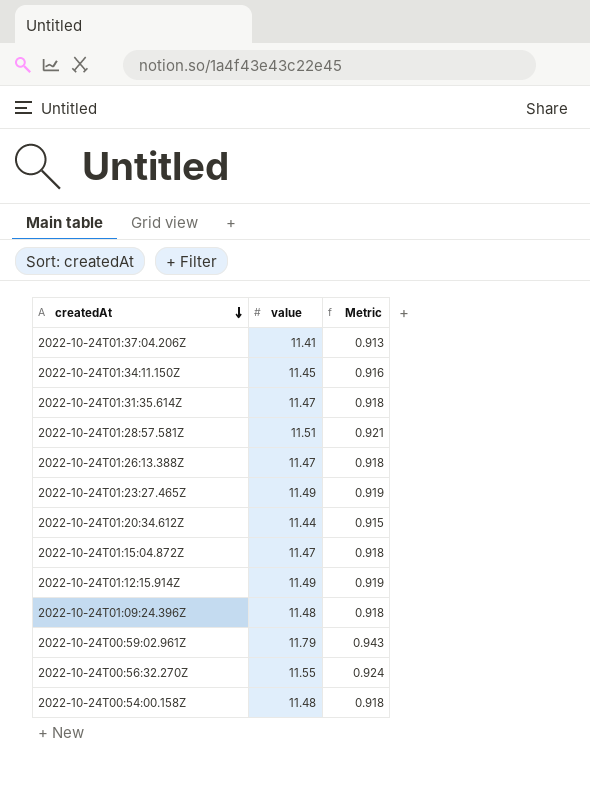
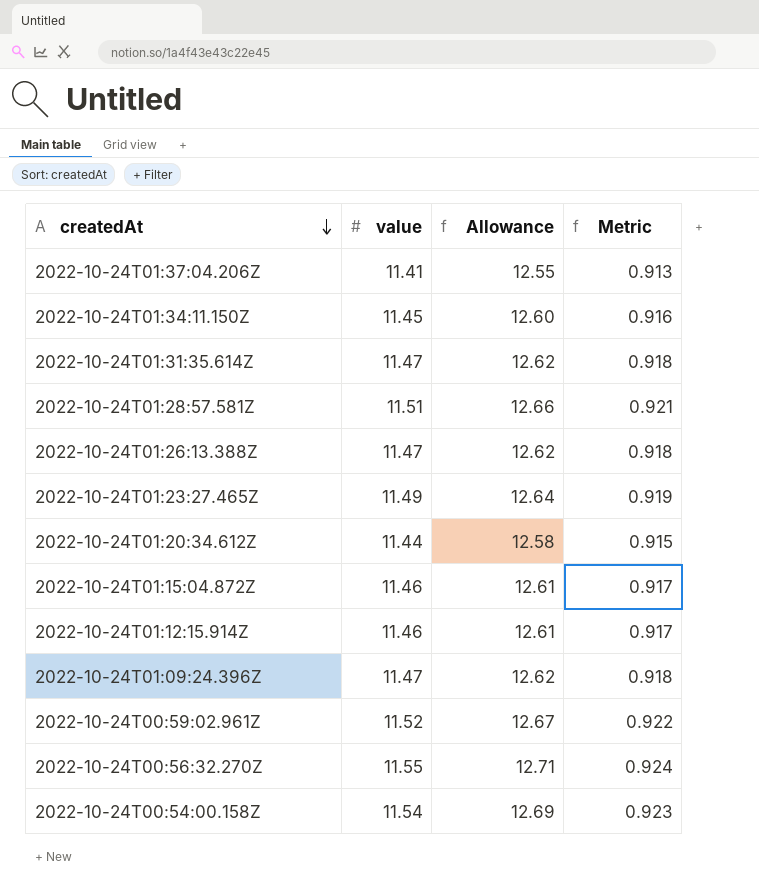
column Allowance | formula: none -> [value] * 1.1
2022-10-24T01:15:04.872Z | value: 11.47 -> 11.46
2022-10-24T01:15:04.872Z | Metric: 0.918 -> 0.917
2022-10-24T01:12:15.914Z | value: 11.49 -> 11.46
2022-10-24T01:12:15.914Z | Metric: 0.919 -> 0.917
2022-10-24T01:09:24.396Z | value: 11.48 -> 11.47
2022-10-24T00:59:02.961Z | value: 11.79 -> 11.52
2022-10-24T00:59:02.961Z | Metric: 0.943 -> 0.922
2022-10-24T00:54:00.158Z | value: 11.48 -> 11.54
2022-10-24T00:54:00.158Z | Metric: 0.918 -> 0.923

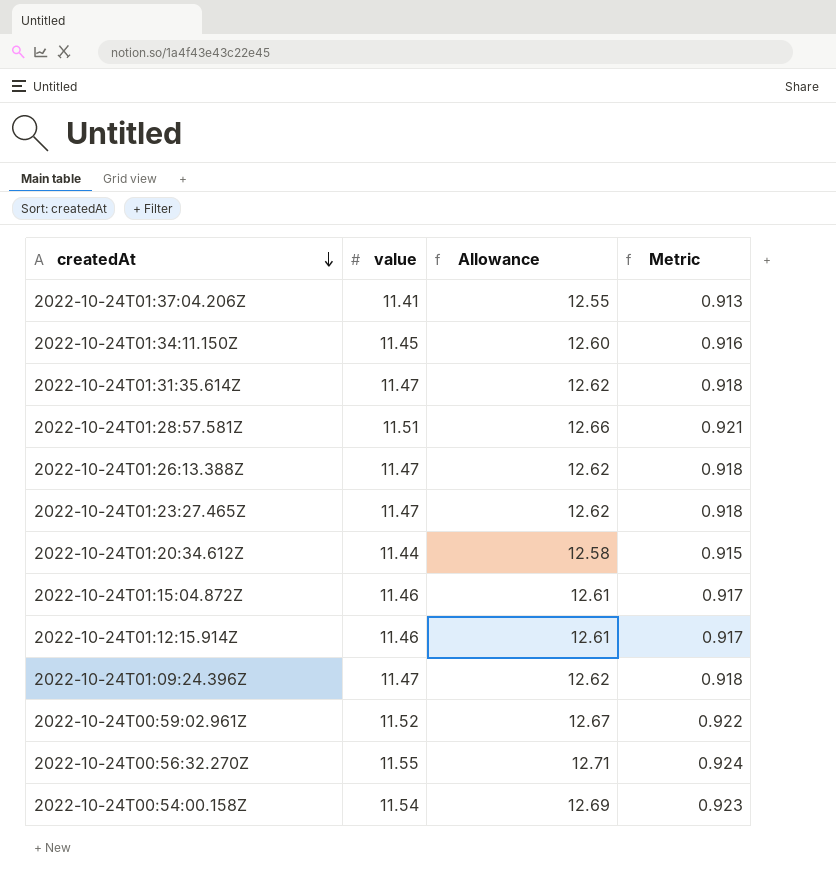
2022-10-24T01:23:27.465Z | value: 11.49 -> 11.47
2022-10-24T01:23:27.465Z | Allowance: 12.64 -> 12.62
2022-10-24T01:23:27.465Z | Metric: 0.919 -> 0.918

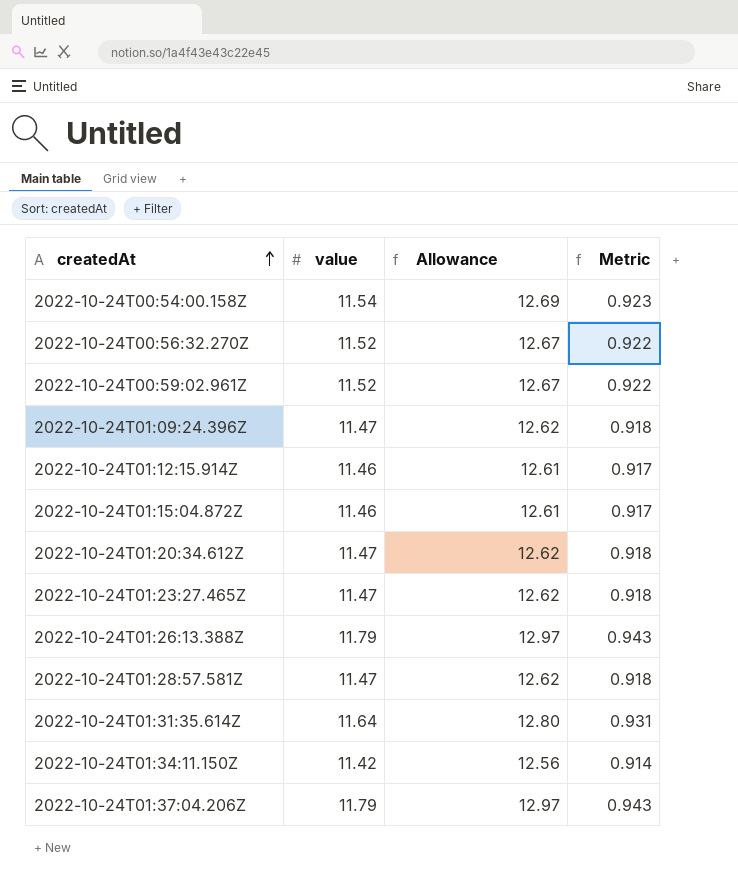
row order: createdAt descending -> createdAt ascending
2022-10-24T00:56:32.270Z | value: 11.55 -> 11.52
2022-10-24T00:56:32.270Z | Allowance: 12.71 -> 12.67
2022-10-24T00:56:32.270Z | Metric: 0.924 -> 0.922
2022-10-24T01:20:34.612Z | value: 11.44 -> 11.47
2022-10-24T01:20:34.612Z | Allowance: 12.58 -> 12.62
2022-10-24T01:20:34.612Z | Metric: 0.915 -> 0.918
2022-10-24T01:26:13.388Z | value: 11.47 -> 11.79
2022-10-24T01:26:13.388Z | Allowance: 12.62 -> 12.97
2022-10-24T01:26:13.388Z | Metric: 0.918 -> 0.943
2022-10-24T01:28:57.581Z | value: 11.51 -> 11.47
2022-10-24T01:28:57.581Z | Allowance: 12.66 -> 12.62
2022-10-24T01:28:57.581Z | Metric: 0.921 -> 0.918
2022-10-24T01:31:35.614Z | value: 11.47 -> 11.64
2022-10-24T01:31:35.614Z | Allowance: 12.62 -> 12.80
2022-10-24T01:31:35.614Z | Metric: 0.918 -> 0.931
2022-10-24T01:34:11.150Z | value: 11.45 -> 11.42
2022-10-24T01:34:11.150Z | Allowance: 12.60 -> 12.56
2022-10-24T01:34:11.150Z | Metric: 0.916 -> 0.914
2022-10-24T01:37:04.206Z | value: 11.41 -> 11.79
2022-10-24T01:37:04.206Z | Allowance: 12.55 -> 12.97
2022-10-24T01:37:04.206Z | Metric: 0.913 -> 0.943

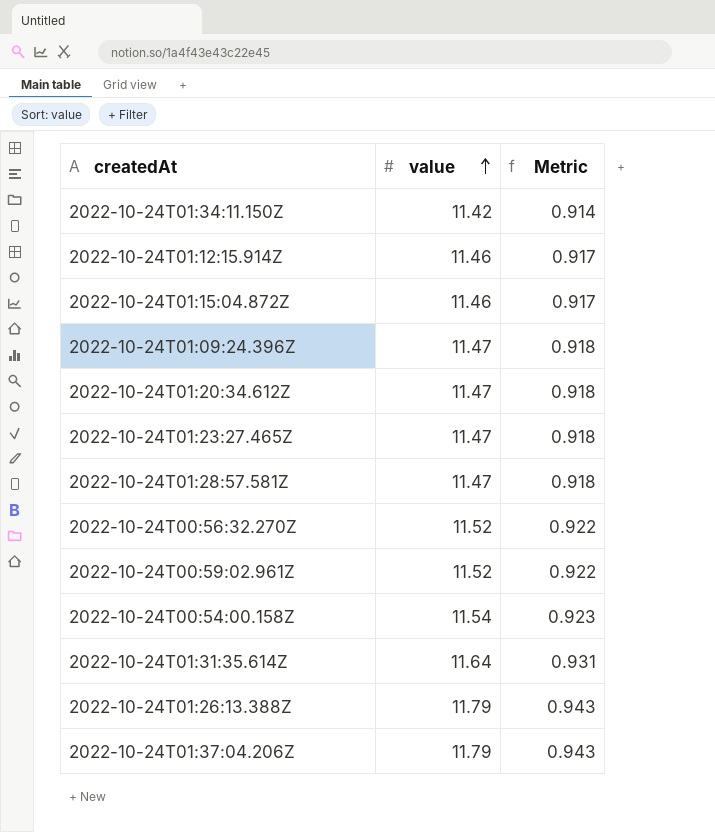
row order: createdAt ascending -> value ascending
column Allowance | formula: [value] * 1.1 -> none

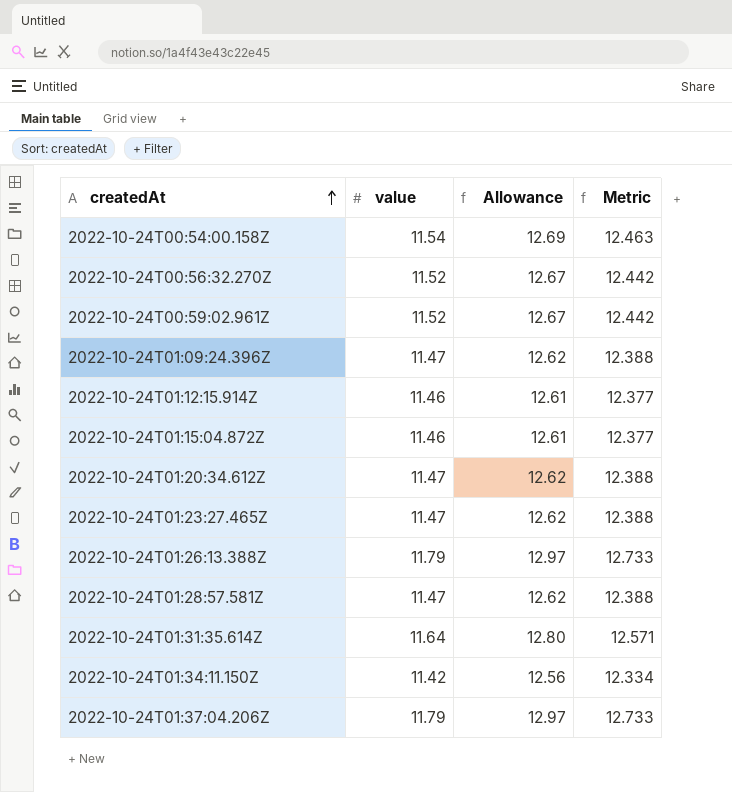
row order: value ascending -> createdAt ascending
column Allowance | formula: none -> [value] * 1.1
column Metric | formula: [value] * 0.08 -> [value] * 1.08

